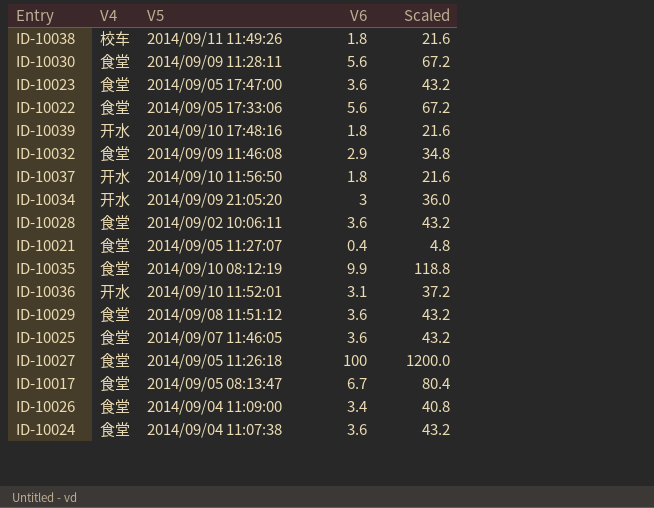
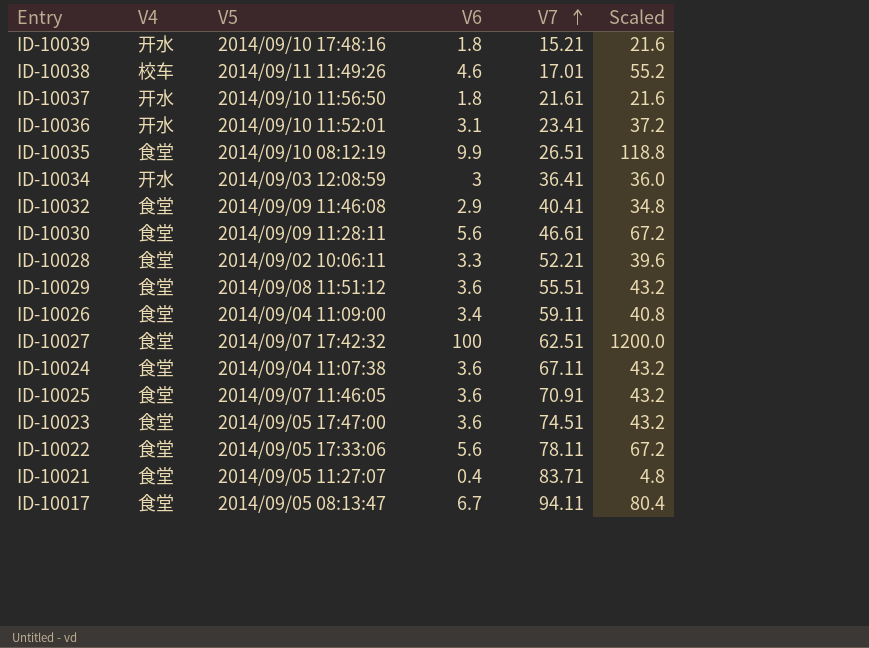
row order: none -> V7 ascending
column V7 | position: none -> 5
ID-10038 | V6: 1.8 -> 4.6
ID-10038 | Scaled: 21.6 -> 55.2
ID-10034 | V5: 2014/09/09 21:05:20 -> 2014/09/03 12:08:59
ID-10028 | V6: 3.6 -> 3.3
ID-10028 | Scaled: 43.2 -> 39.6
ID-10027 | V5: 2014/09/05 11:26:18 -> 2014/09/07 17:42:32

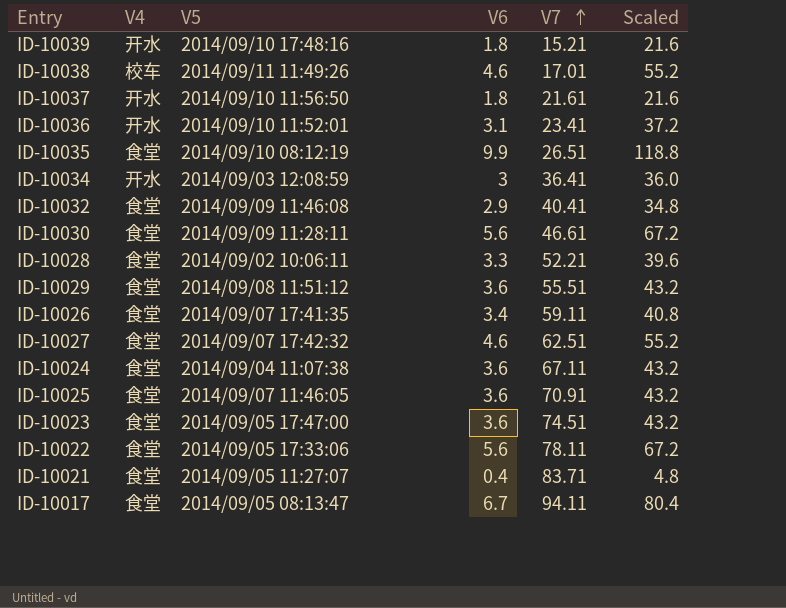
ID-10026 | V5: 2014/09/04 11:09:00 -> 2014/09/07 17:41:35
ID-10027 | V6: 100 -> 4.6
ID-10027 | Scaled: 1200.0 -> 55.2

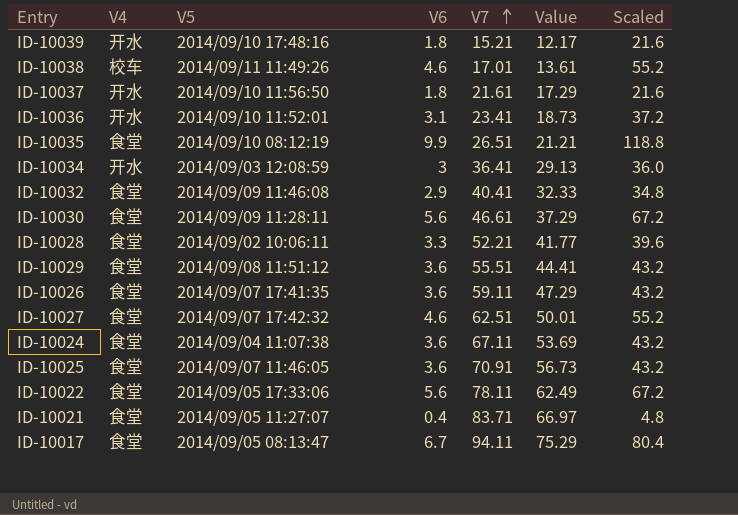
column Value | formula: none -> [V7] * 0.8
row ID-10023: 食堂 | 2014/09/05 17:47:00 | 3.6 | 74.51 | 43.2 -> none
ID-10026 | V6: 3.4 -> 3.6
ID-10026 | Scaled: 40.8 -> 43.2

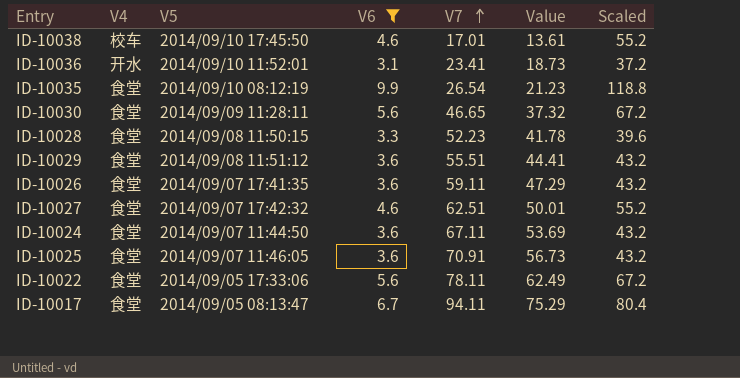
filter: none -> V6 >= 3.1
ID-10038 | V5: 2014/09/11 11:49:26 -> 2014/09/10 17:45:50
ID-10035 | V7: 26.51 -> 26.54
ID-10035 | Value: 21.21 -> 21.23
ID-10030 | V7: 46.61 -> 46.65
ID-10030 | Value: 37.29 -> 37.32
ID-10028 | V5: 2014/09/02 10:06:11 -> 2014/09/08 11:50:15
ID-10028 | V7: 52.21 -> 52.23
ID-10028 | Value: 41.77 -> 41.78
ID-10024 | V5: 2014/09/04 11:07:38 -> 2014/09/07 11:44:50

